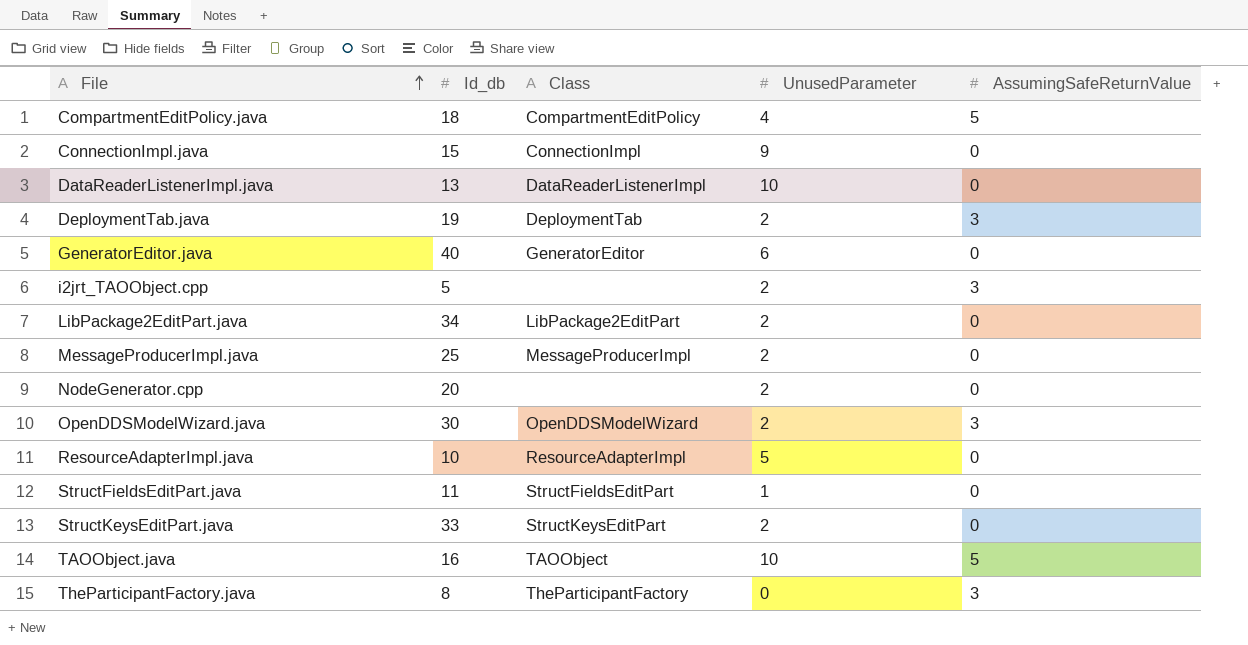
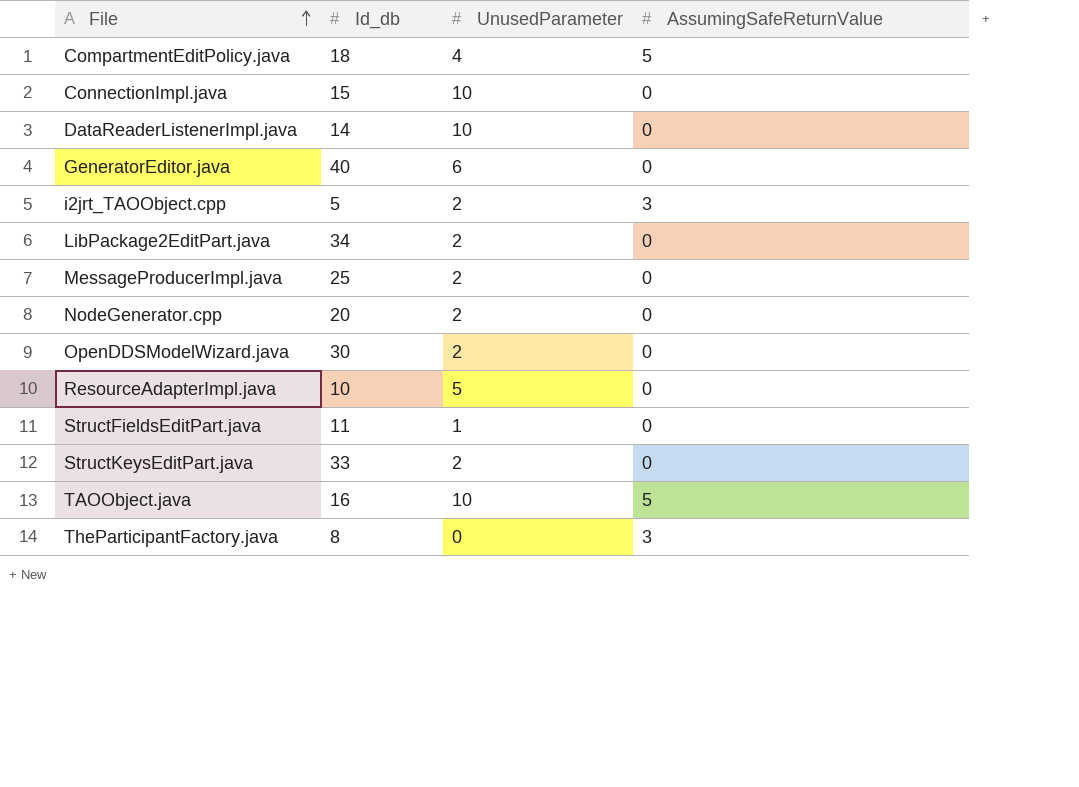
column Class | position: 3 -> none
row DeploymentTab.java: 19 | DeploymentTab | 2 | 3 -> none
ConnectionImpl.java | UnusedParameter: 9 -> 10
DataReaderListenerImpl.java | Id_db: 13 -> 14
OpenDDSModelWizard.java | AssumingSafeReturnValue: 3 -> 0

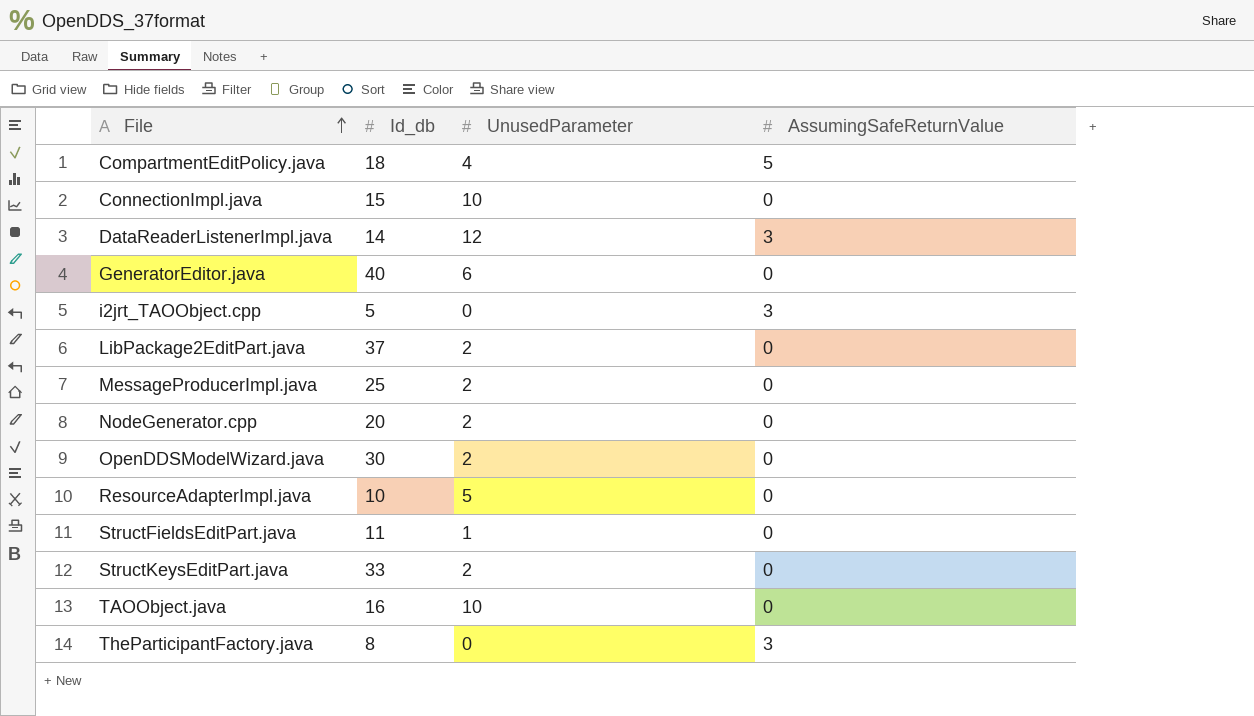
DataReaderListenerImpl.java | UnusedParameter: 10 -> 12
DataReaderListenerImpl.java | AssumingSafeReturnValue: 0 -> 3
i2jrt_TAOObject.cpp | UnusedParameter: 2 -> 0
LibPackage2EditPart.java | Id_db: 34 -> 37
TAOObject.java | AssumingSafeReturnValue: 5 -> 0

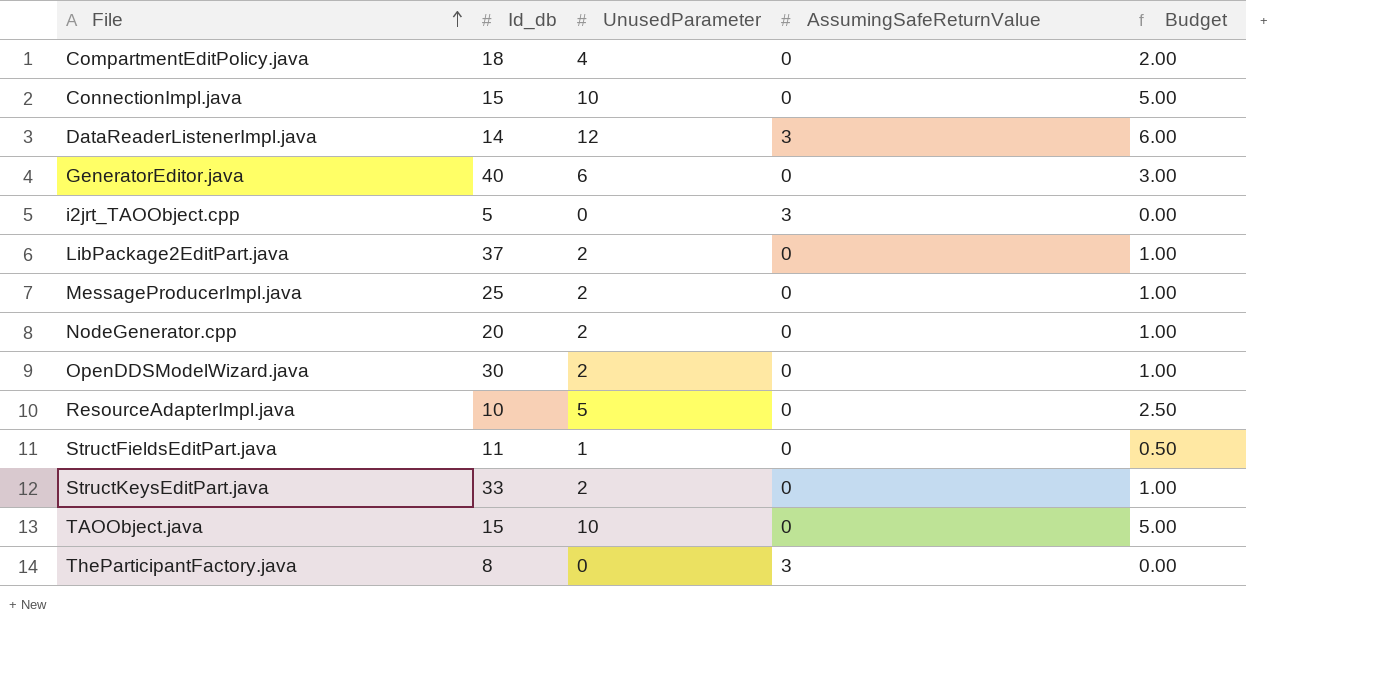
column Budget | formula: none -> [UnusedParameter] * 0.5
CompartmentEditPolicy.java | AssumingSafeReturnValue: 5 -> 0
TAOObject.java | Id_db: 16 -> 15

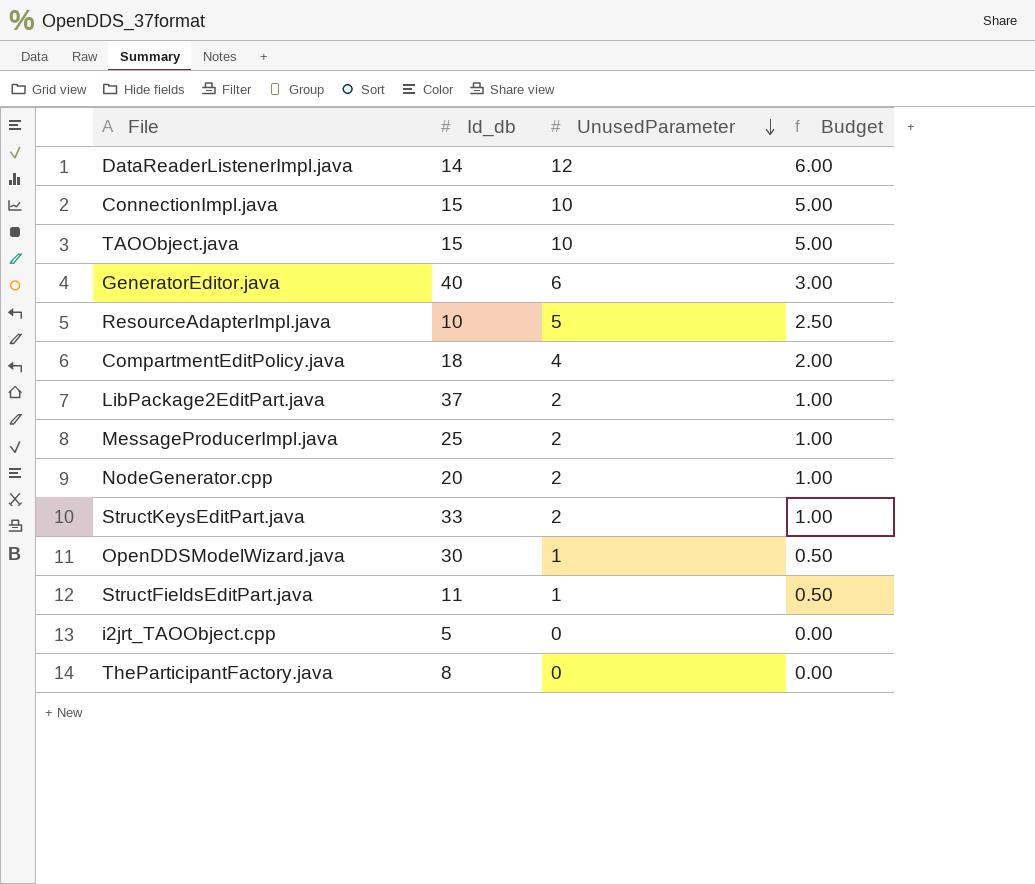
row order: File ascending -> UnusedParameter descending
column AssumingSafeReturnValue | position: 4 -> none
OpenDDSModelWizard.java | UnusedParameter: 2 -> 1
OpenDDSModelWizard.java | Budget: 1.00 -> 0.50

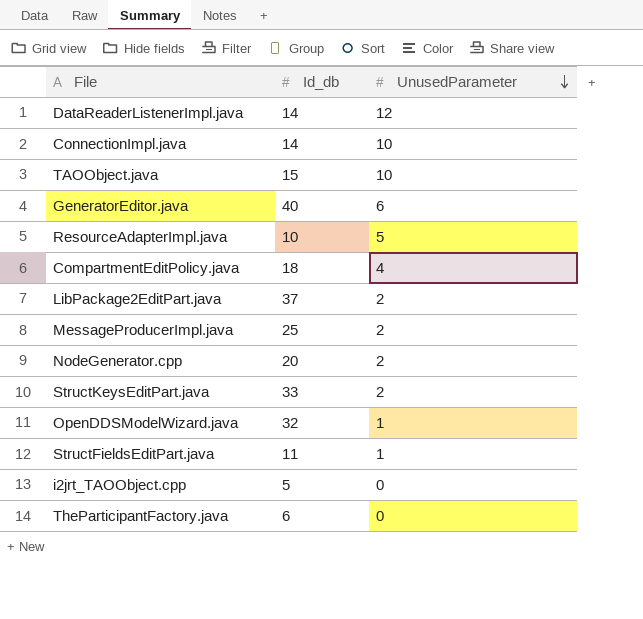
column Budget | formula: [UnusedParameter] * 0.5 -> none
ConnectionImpl.java | Id_db: 15 -> 14
OpenDDSModelWizard.java | Id_db: 30 -> 32
TheParticipantFactory.java | Id_db: 8 -> 6

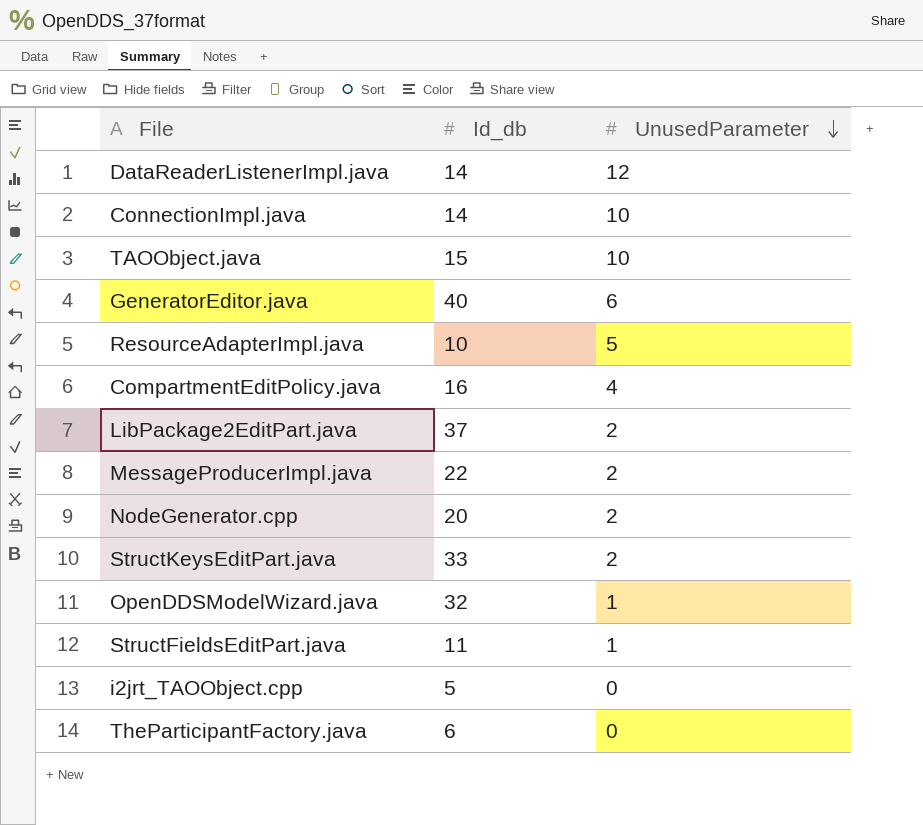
CompartmentEditPolicy.java | Id_db: 18 -> 16
MessageProducerImpl.java | Id_db: 25 -> 22

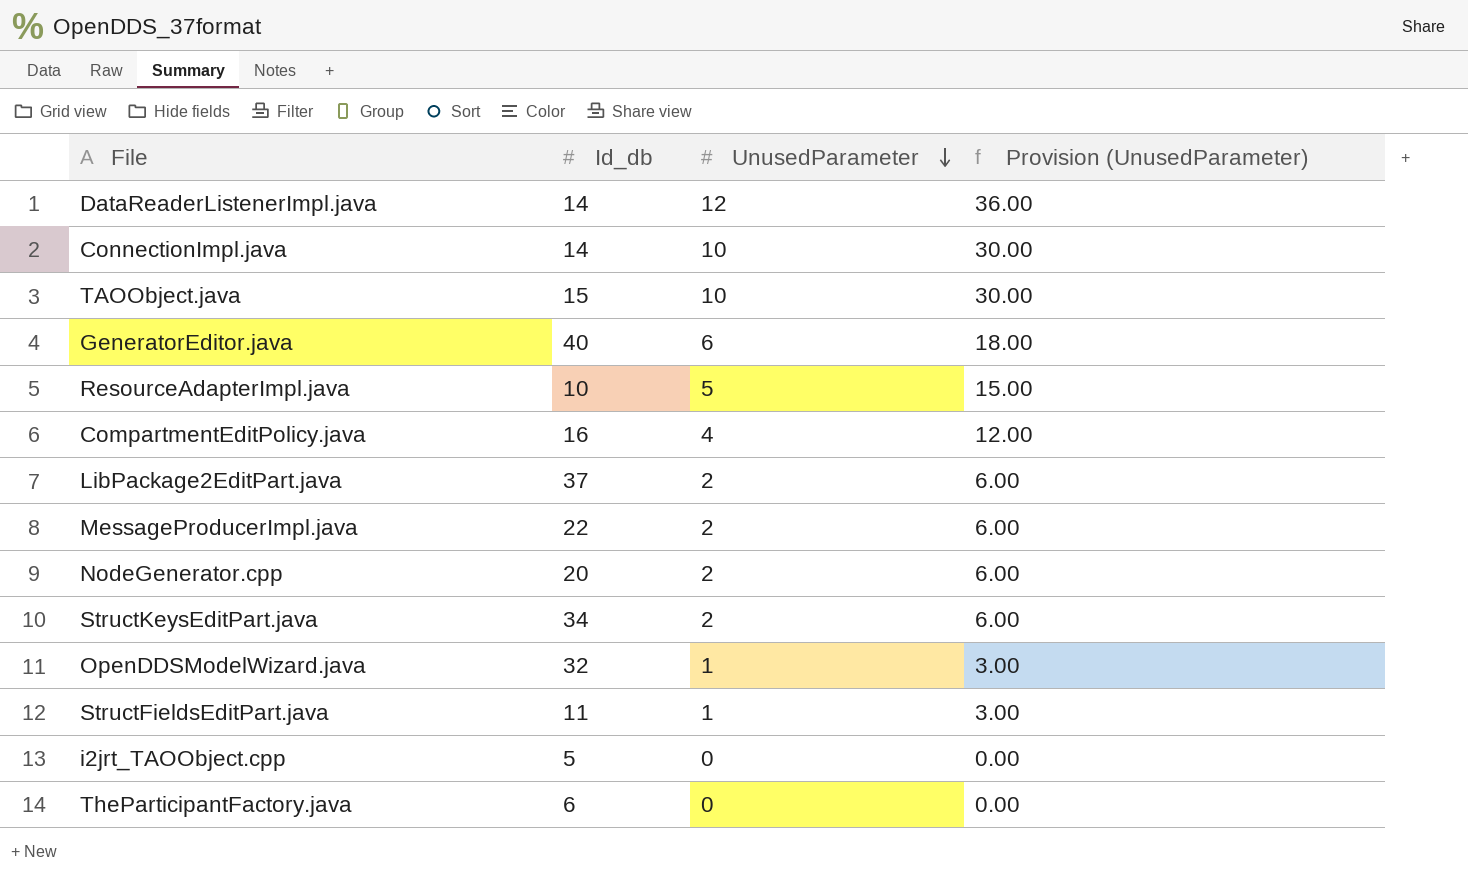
column Provision (UnusedParameter) | formula: none -> [UnusedParameter] * 3
StructKeysEditPart.java | Id_db: 33 -> 34

